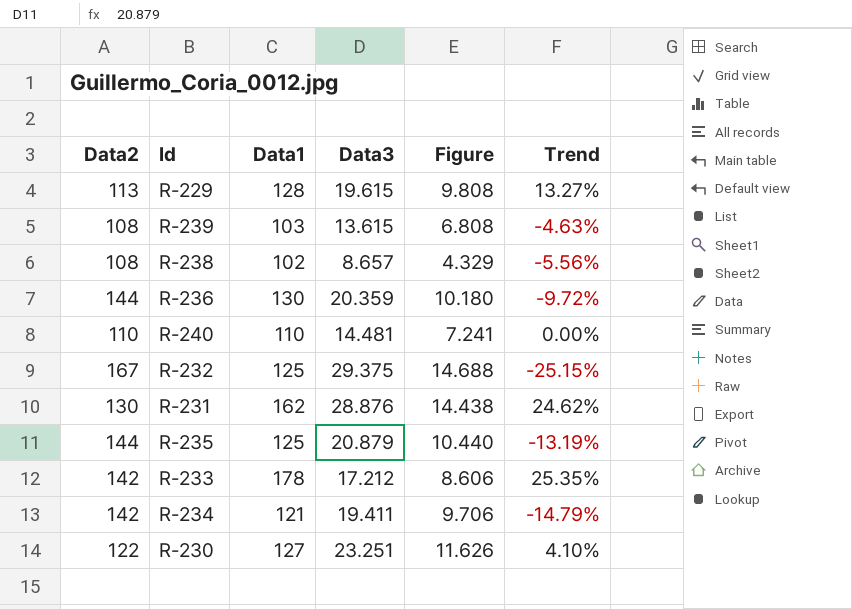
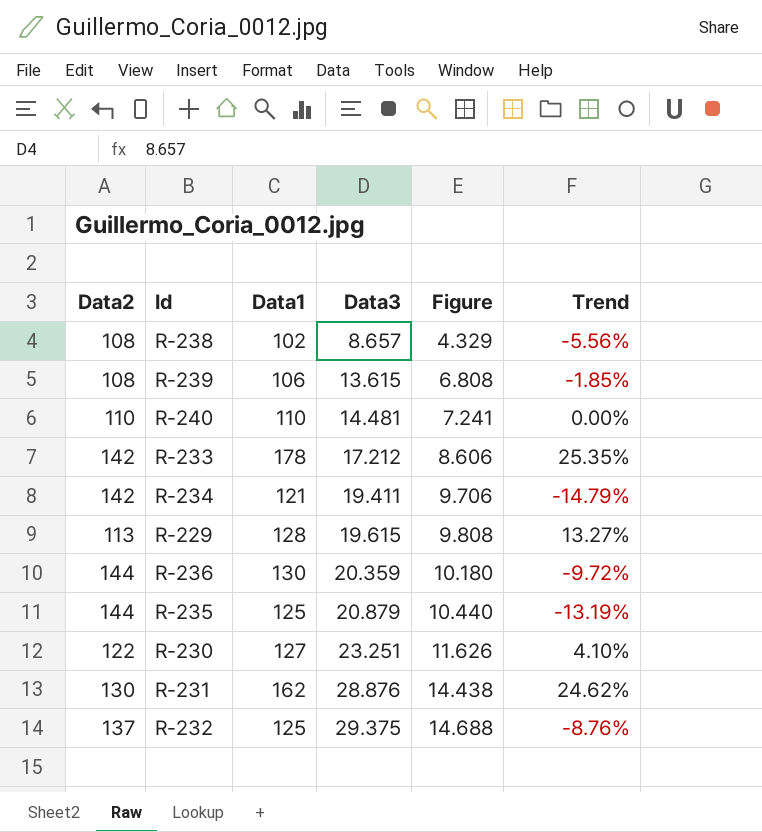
row order: none -> Data3 ascending
R-239 | Data1: 103 -> 106
R-239 | Trend: -4.63% -> -1.85%
R-232 | Data2: 167 -> 137
R-232 | Trend: -25.15% -> -8.76%

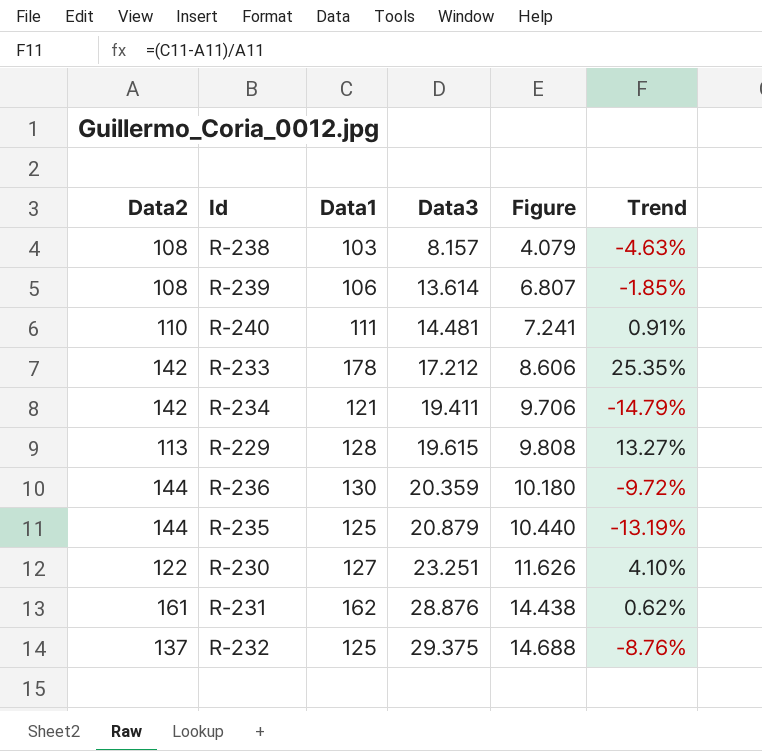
R-238 | Data1: 102 -> 103
R-238 | Data3: 8.657 -> 8.157
R-238 | Figure: 4.329 -> 4.079
R-238 | Trend: -5.56% -> -4.63%
R-239 | Data3: 13.615 -> 13.614
R-239 | Figure: 6.808 -> 6.807
R-240 | Data1: 110 -> 111
R-240 | Trend: 0.00% -> 0.91%
R-231 | Data2: 130 -> 161
R-231 | Trend: 24.62% -> 0.62%

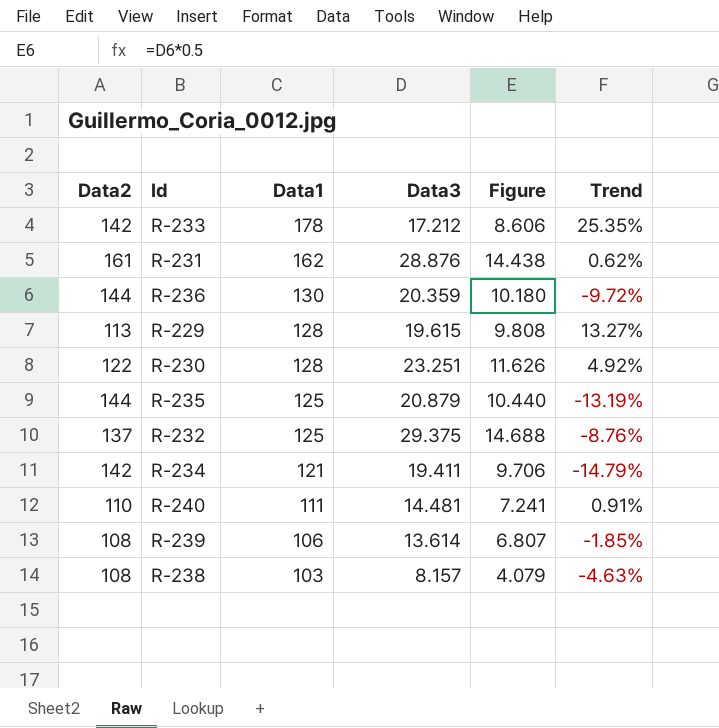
row order: Data3 ascending -> Data1 descending
R-230 | Data1: 127 -> 128
R-230 | Trend: 4.10% -> 4.92%

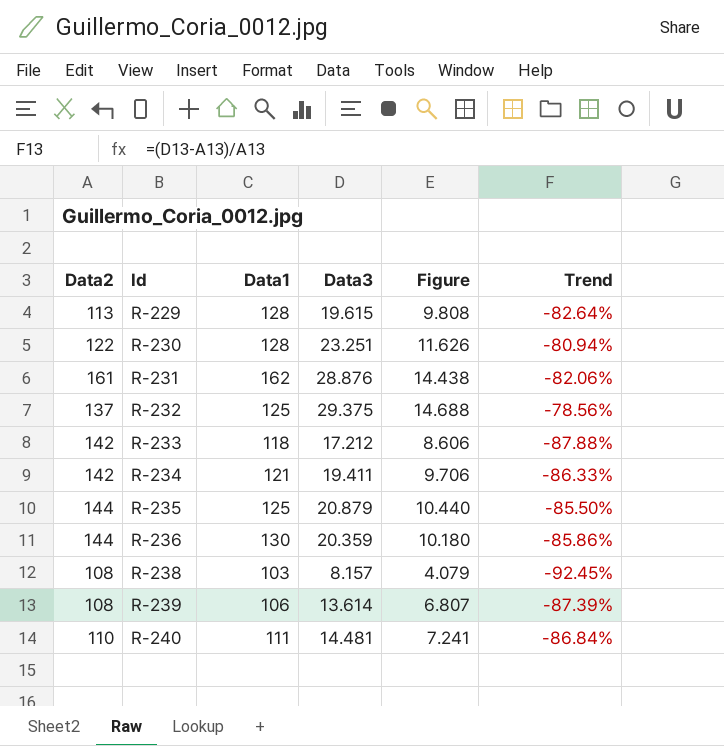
row order: Data1 descending -> Id ascending
column Trend | formula: ([Data1] - [Data2]) / [Data2] -> ([Data3] - [Data2]) / [Data2]
R-233 | Data1: 178 -> 118

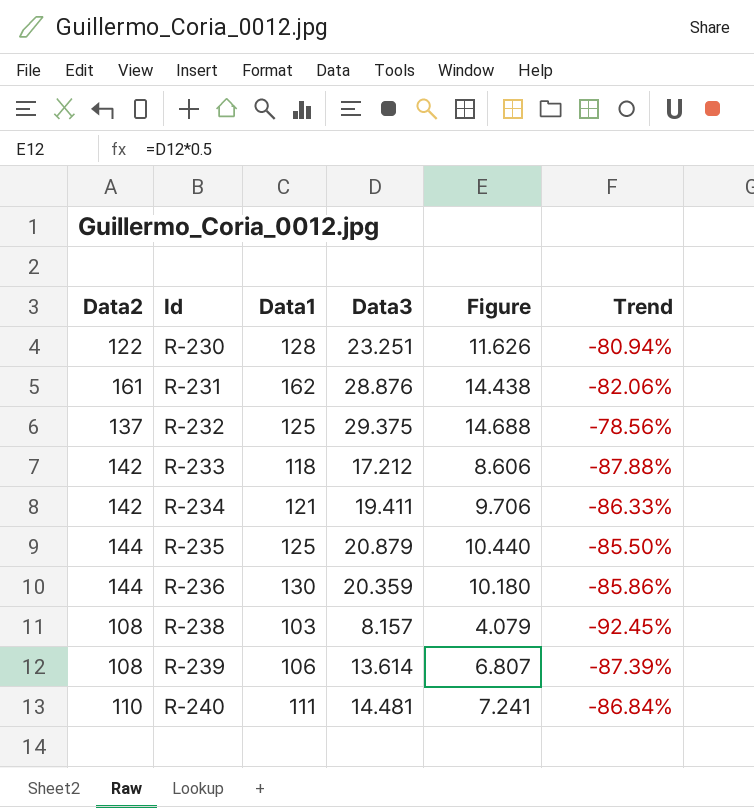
row R-229: 113 | 128 | 19.615 | 9.808 | -82.64% -> none

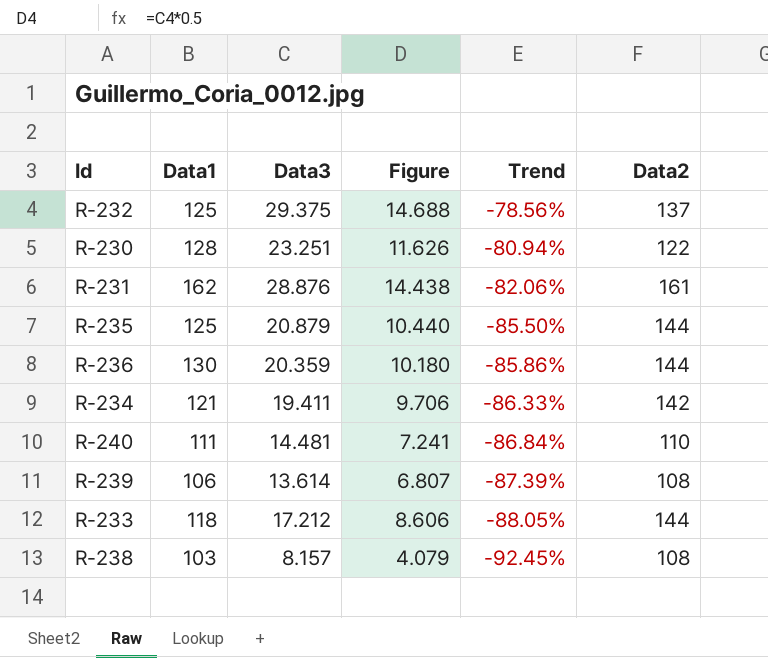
row order: Id ascending -> Trend descending
column Data2 | position: 1 -> 6
R-233 | Trend: -87.88% -> -88.05%
R-233 | Data2: 142 -> 144

